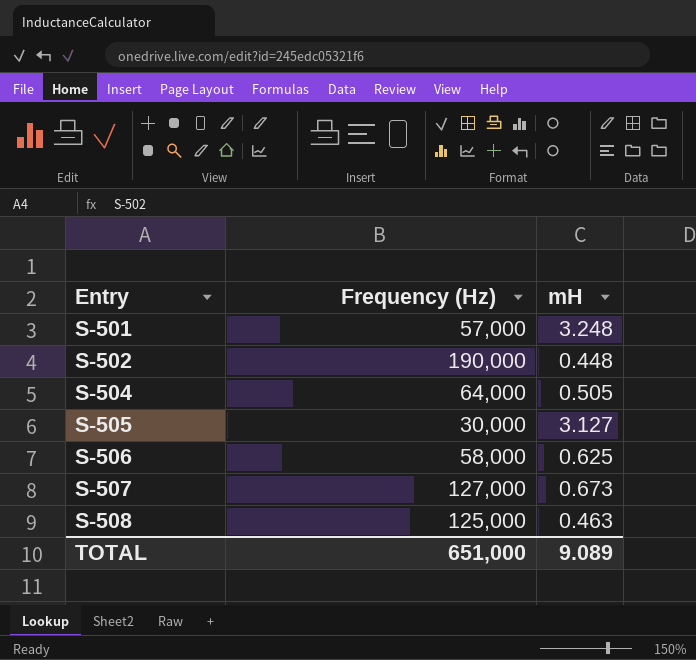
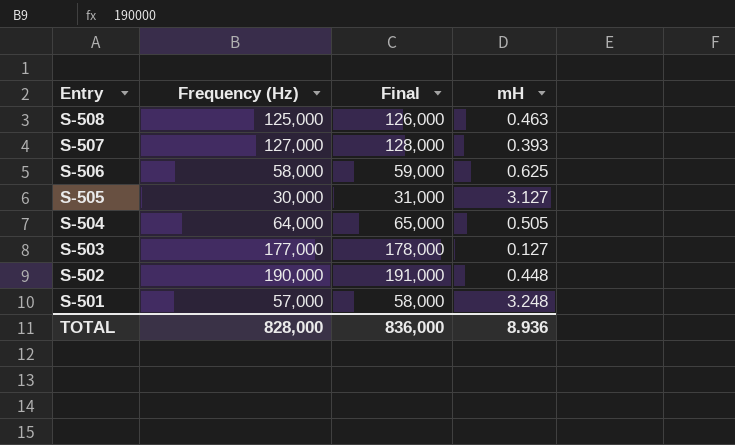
row order: Entry ascending -> Entry descending
column Final | formula: none -> [Frequency (Hz)] + 1000
S-507 | mH: 0.673 -> 0.393
row S-503: none -> 177,000 | 178,000 | 0.127
TOTAL | Frequency (Hz): 651,000 -> 828,000
TOTAL | mH: 9.089 -> 8.936

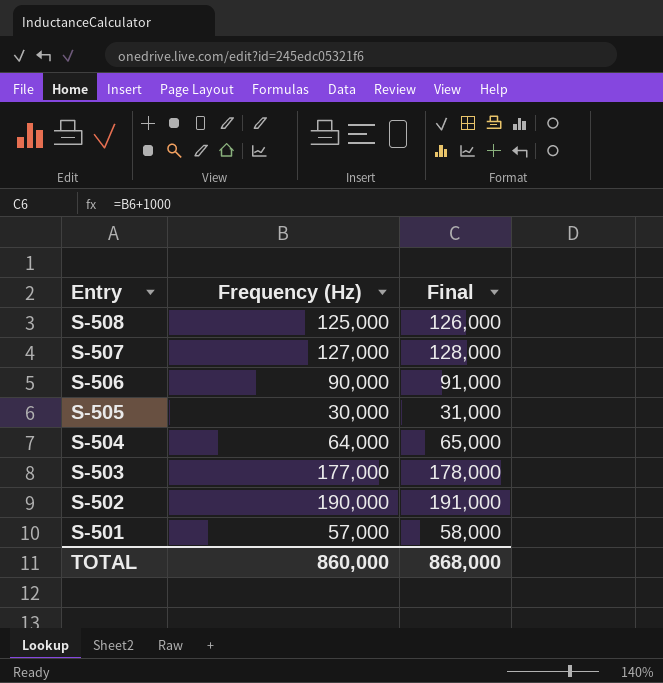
column mH | position: 4 -> none
S-506 | Frequency (Hz): 58,000 -> 90,000
S-506 | Final: 59,000 -> 91,000
TOTAL | Frequency (Hz): 828,000 -> 860,000
TOTAL | Final: 836,000 -> 868,000

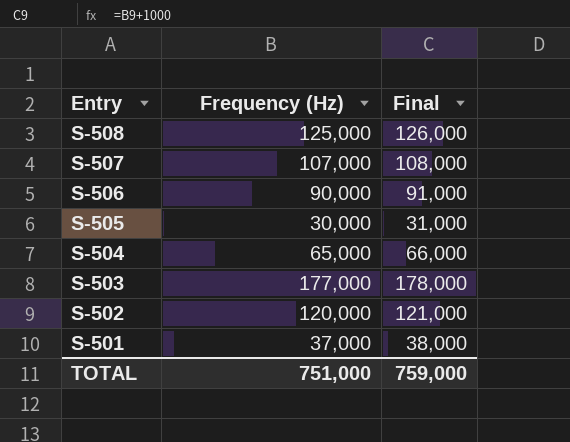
S-507 | Frequency (Hz): 127,000 -> 107,000
S-507 | Final: 128,000 -> 108,000
S-504 | Frequency (Hz): 64,000 -> 65,000
S-504 | Final: 65,000 -> 66,000
S-502 | Frequency (Hz): 190,000 -> 120,000
S-502 | Final: 191,000 -> 121,000
S-501 | Frequency (Hz): 57,000 -> 37,000
S-501 | Final: 58,000 -> 38,000
TOTAL | Frequency (Hz): 860,000 -> 751,000
TOTAL | Final: 868,000 -> 759,000

